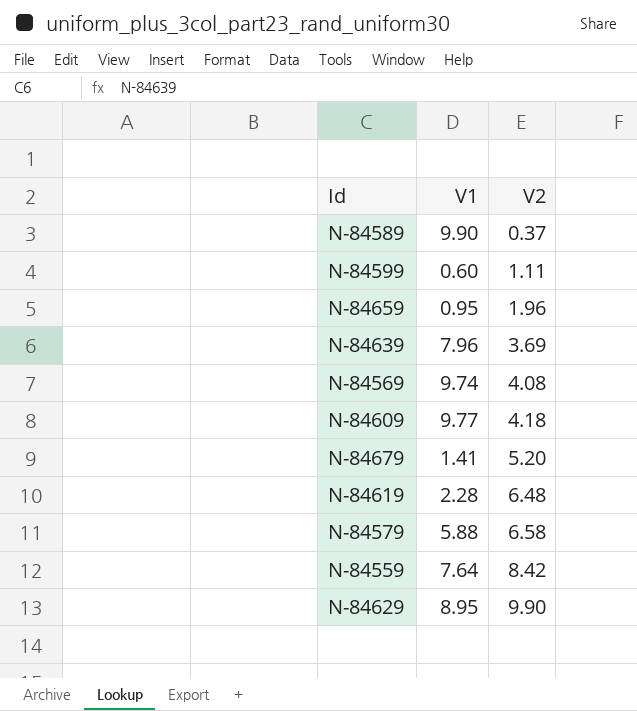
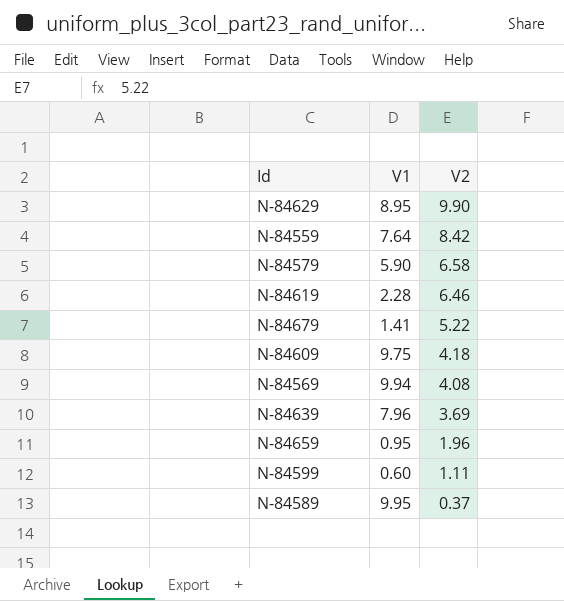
row order: V2 ascending -> V2 descending
N-84579 | V1: 5.88 -> 5.90
N-84619 | V2: 6.48 -> 6.46
N-84679 | V2: 5.20 -> 5.22
N-84609 | V1: 9.77 -> 9.75
N-84569 | V1: 9.74 -> 9.94
N-84589 | V1: 9.90 -> 9.95

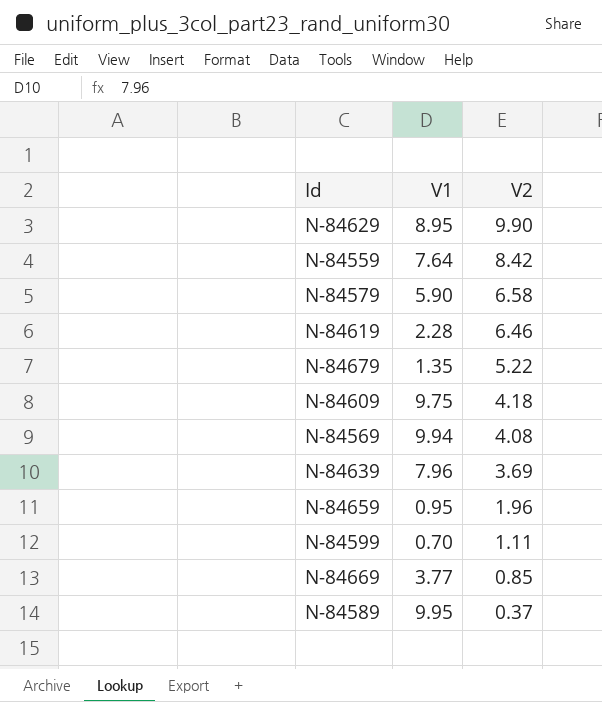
N-84679 | V1: 1.41 -> 1.35
N-84599 | V1: 0.60 -> 0.70
row N-84669: none -> 3.77 | 0.85

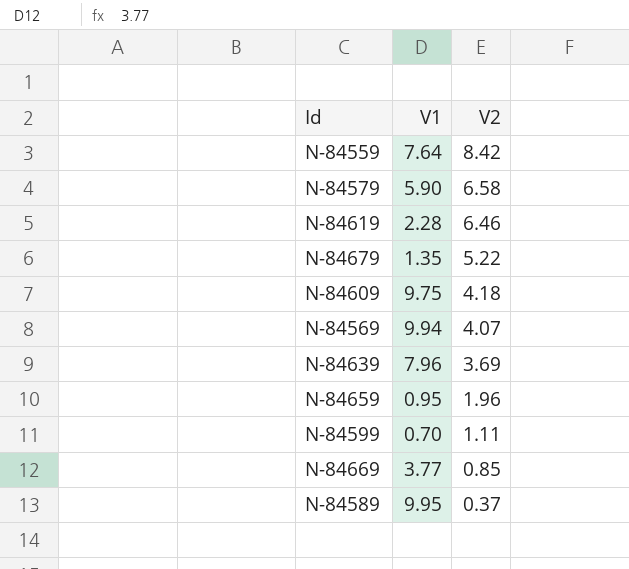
row N-84629: 8.95 | 9.90 -> none
N-84569 | V2: 4.08 -> 4.07

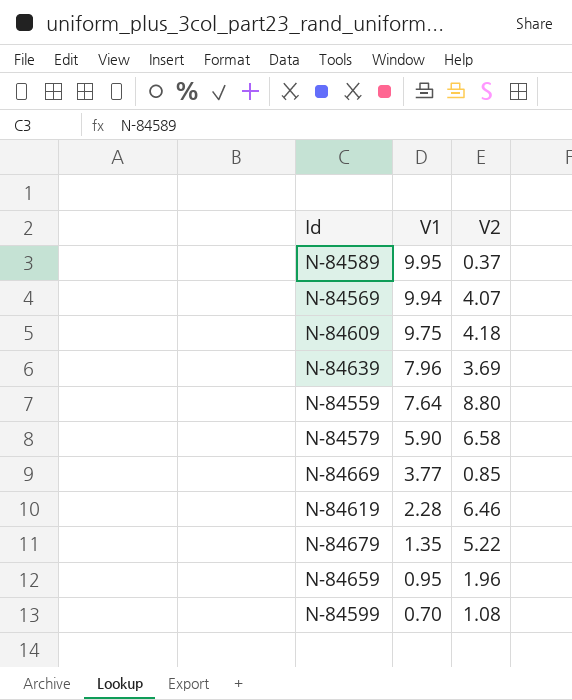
row order: V2 descending -> V1 descending
N-84559 | V2: 8.42 -> 8.80
N-84599 | V2: 1.11 -> 1.08

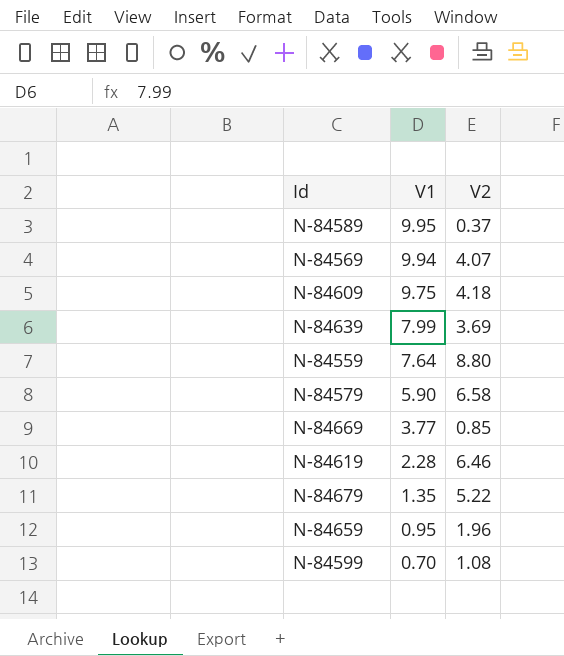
N-84639 | V1: 7.96 -> 7.99

